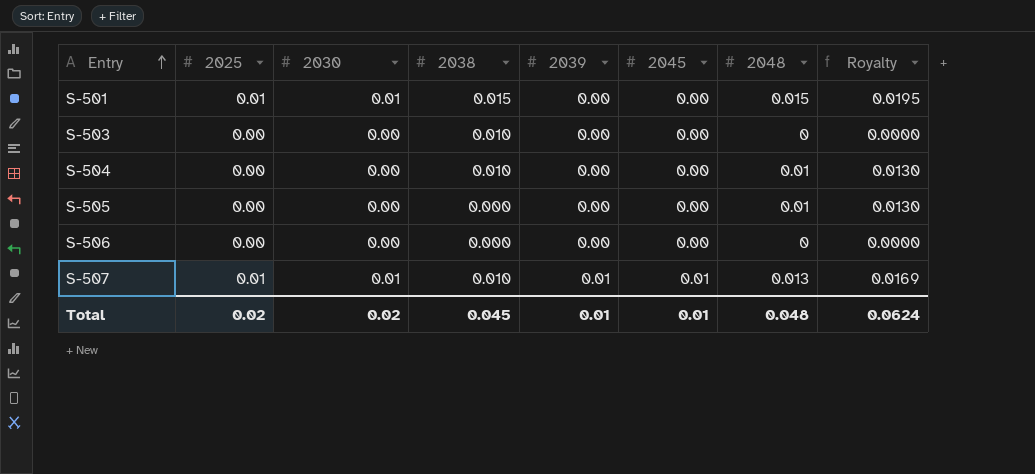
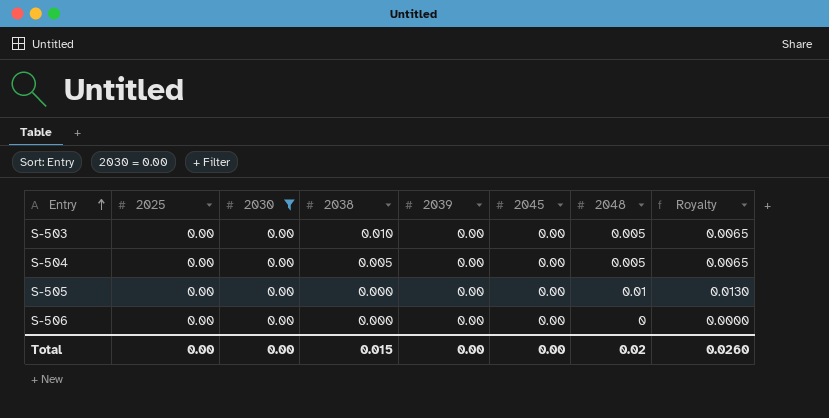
filter: none -> 2030 = 0.00
S-503 | 2048: 0 -> 0.005
S-503 | Royalty: 0.0000 -> 0.0065
S-504 | 2038: 0.010 -> 0.005
S-504 | 2048: 0.01 -> 0.005
S-504 | Royalty: 0.0130 -> 0.0065
Total | 2025: 0.02 -> 0.00
Total | 2030: 0.02 -> 0.00
Total | 2038: 0.045 -> 0.015
Total | 2039: 0.01 -> 0.00
Total | 2045: 0.01 -> 0.00
Total | 2048: 0.048 -> 0.02
Total | Royalty: 0.0624 -> 0.0260

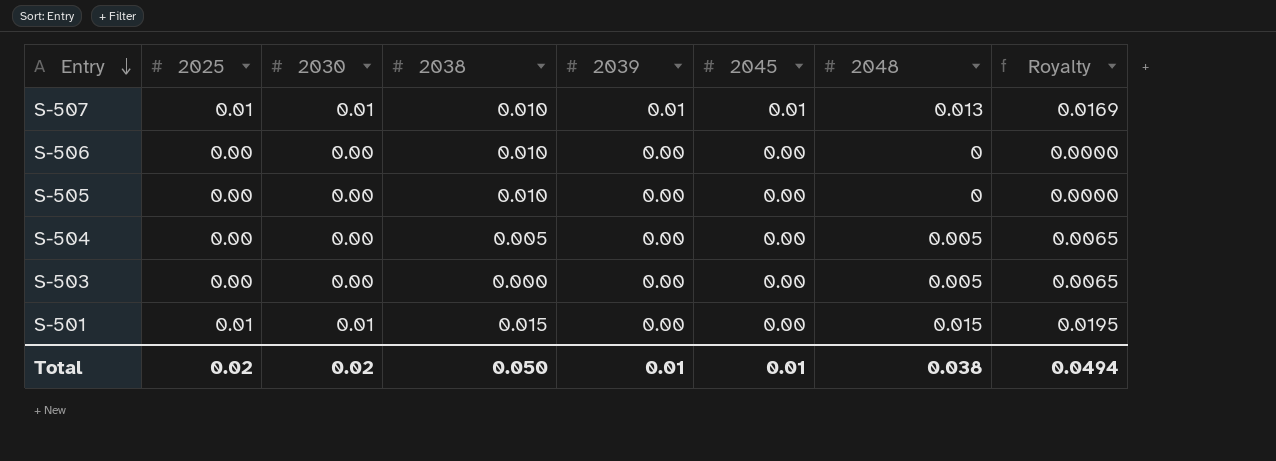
filter: 2030 = 0.00 -> none
row order: Entry ascending -> Entry descending
S-506 | 2038: 0.000 -> 0.010
S-505 | 2038: 0.000 -> 0.010
S-505 | 2048: 0.01 -> 0
S-505 | Royalty: 0.0130 -> 0.0000
S-503 | 2038: 0.010 -> 0.000
Total | 2025: 0.00 -> 0.02
Total | 2030: 0.00 -> 0.02
Total | 2038: 0.015 -> 0.050
Total | 2039: 0.00 -> 0.01
Total | 2045: 0.00 -> 0.01
Total | 2048: 0.02 -> 0.038
Total | Royalty: 0.0260 -> 0.0494

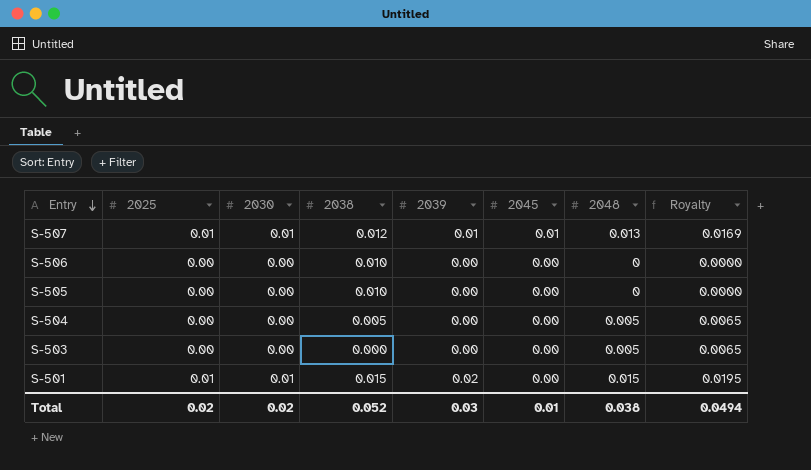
S-507 | 2038: 0.010 -> 0.012
S-501 | 2039: 0.00 -> 0.02
Total | 2038: 0.050 -> 0.052
Total | 2039: 0.01 -> 0.03

